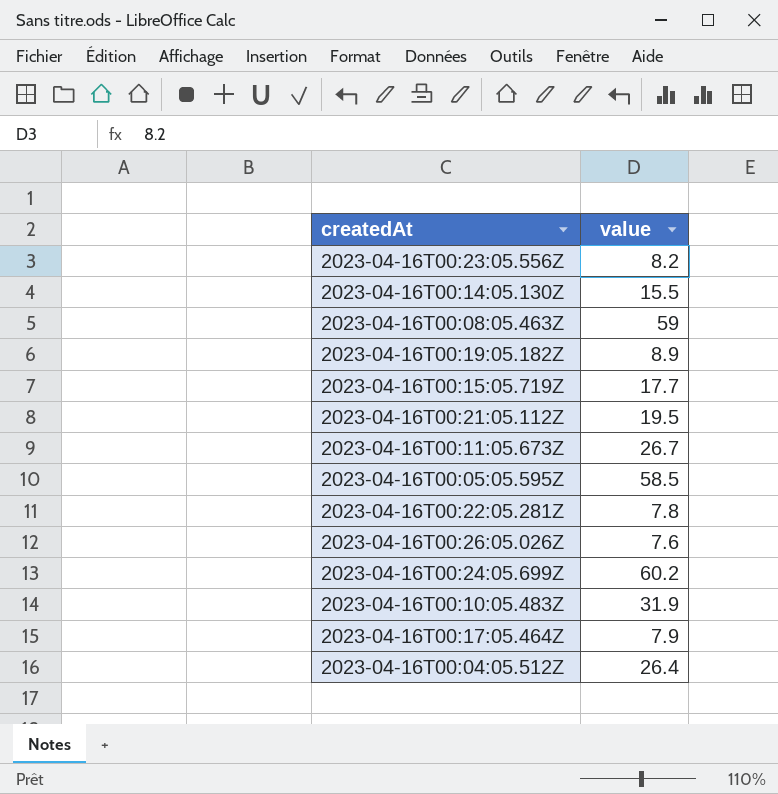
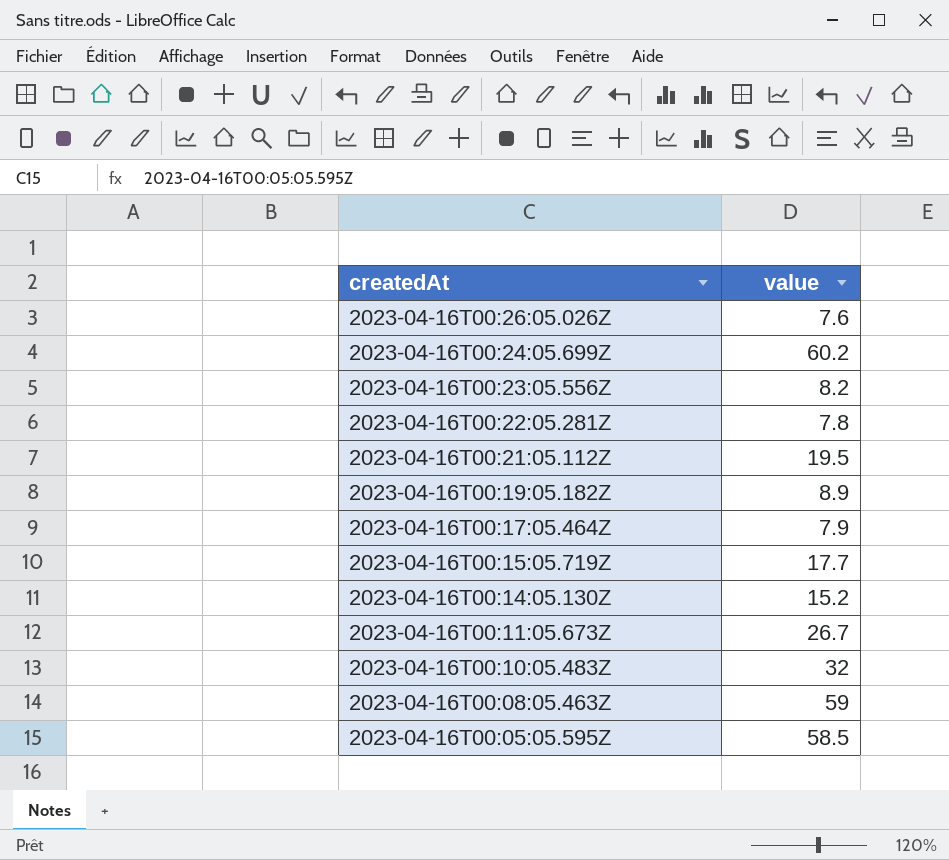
row order: none -> createdAt descending
row 2023-04-16T00:04:05.512Z: 26.4 -> none
2023-04-16T00:14:05.130Z | value: 15.5 -> 15.2
2023-04-16T00:10:05.483Z | value: 31.9 -> 32

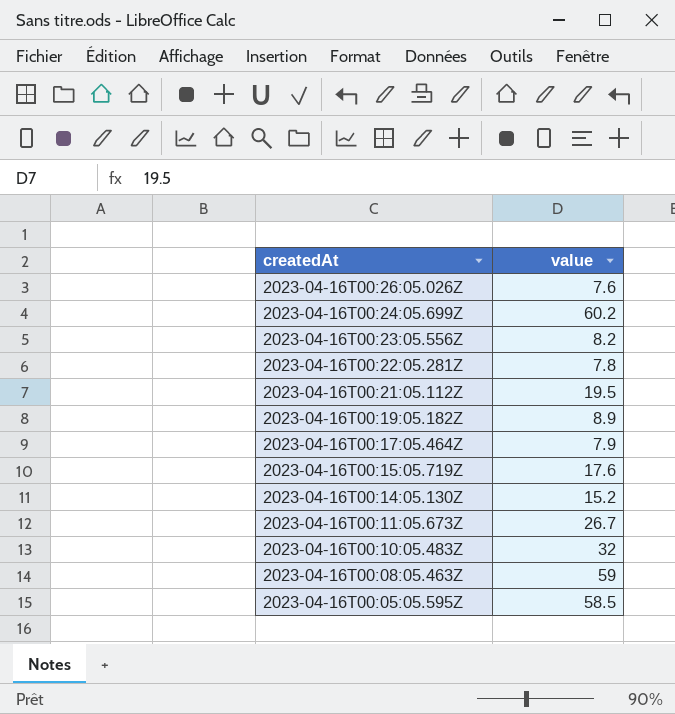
2023-04-16T00:15:05.719Z | value: 17.7 -> 17.6

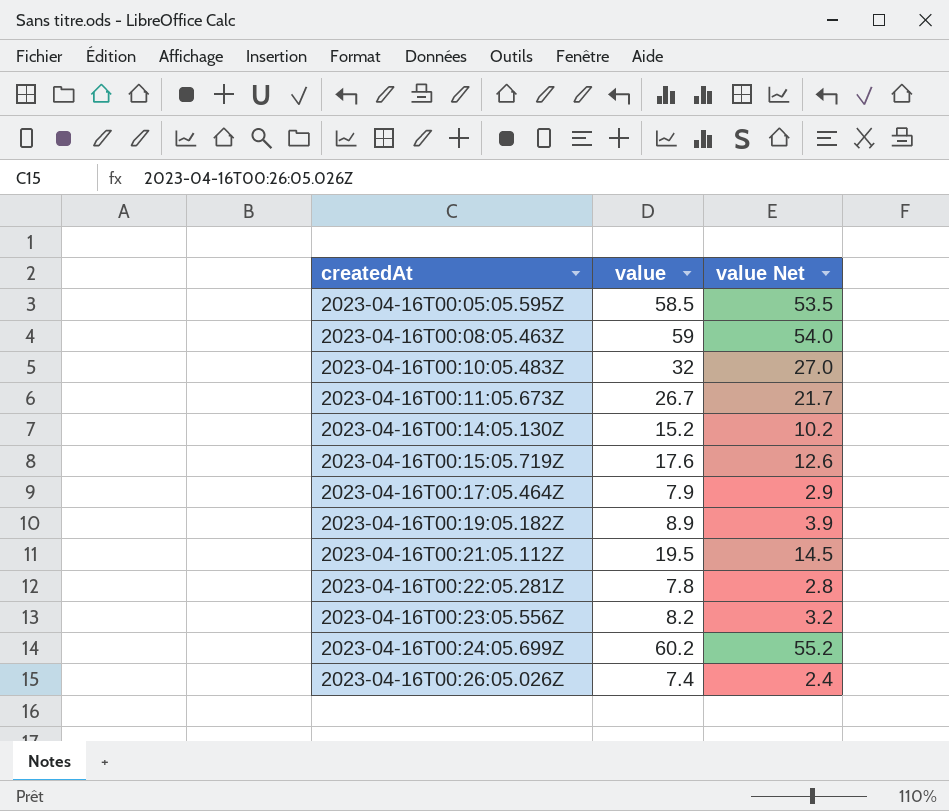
row order: createdAt descending -> createdAt ascending
column value Net | formula: none -> [value] - 5
2023-04-16T00:26:05.026Z | value: 7.6 -> 7.4

